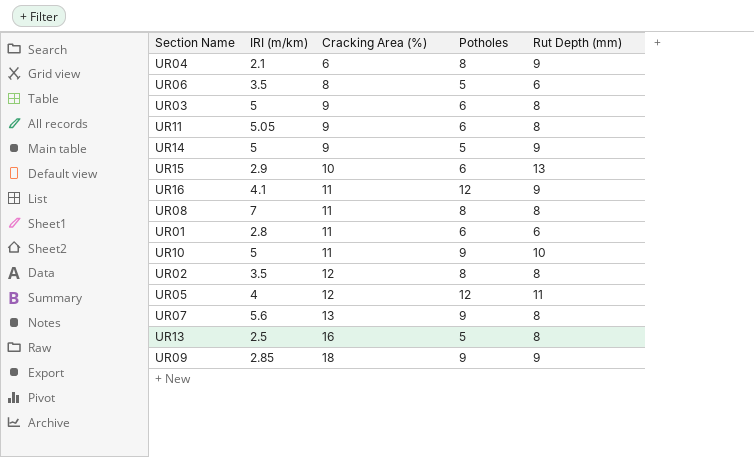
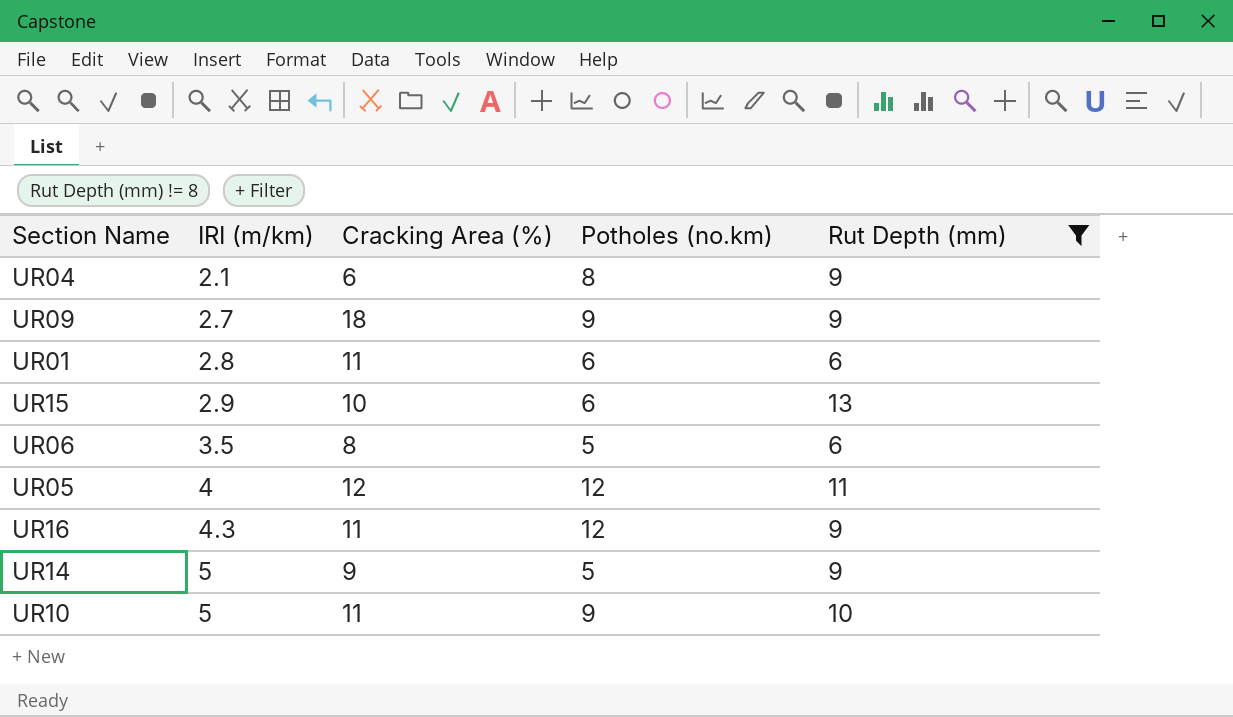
filter: none -> Rut Depth (mm) != 8
row order: Cracking Area (%) ascending -> IRI (m/km) ascending
column name: Potholes -> Potholes (no.km)
UR09 | IRI (m/km): 2.85 -> 2.7
UR16 | IRI (m/km): 4.1 -> 4.3

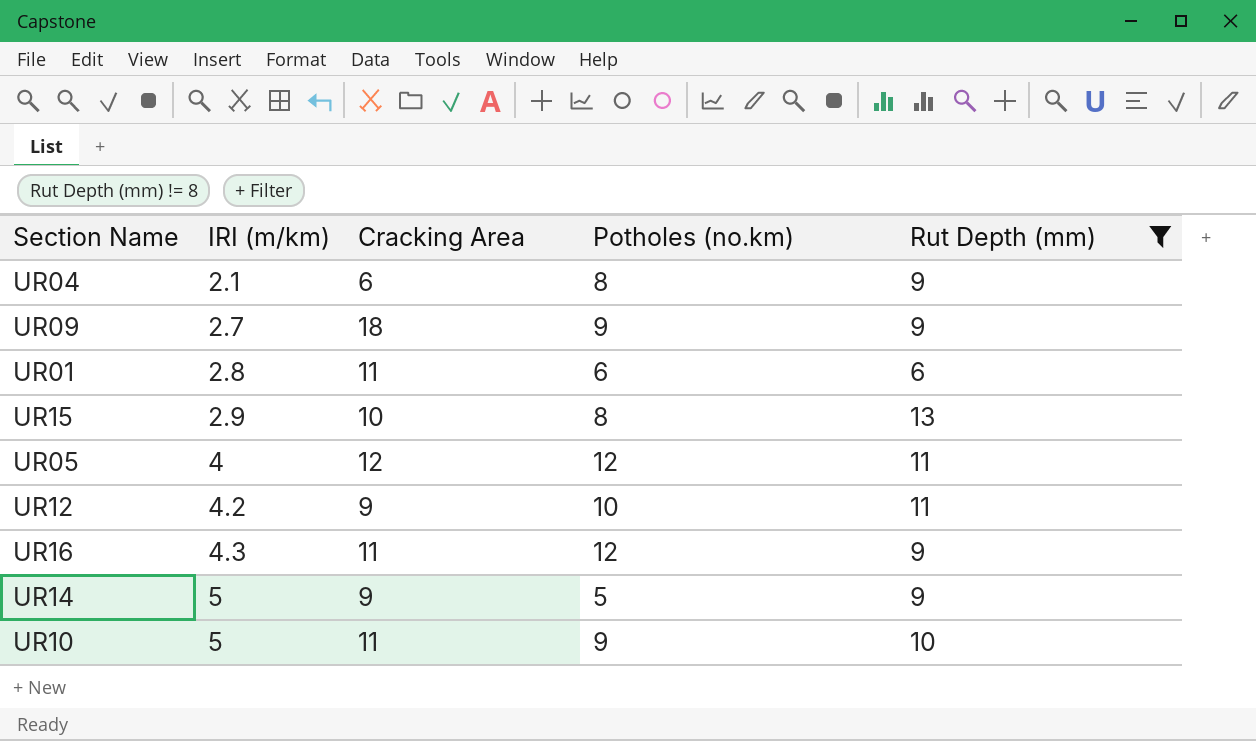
column name: Cracking Area (%) -> Cracking Area
row UR06: 3.5 | 8 | 5 | 6 -> none
UR15 | Potholes (no.km): 6 -> 8
row UR12: none -> 4.2 | 9 | 10 | 11

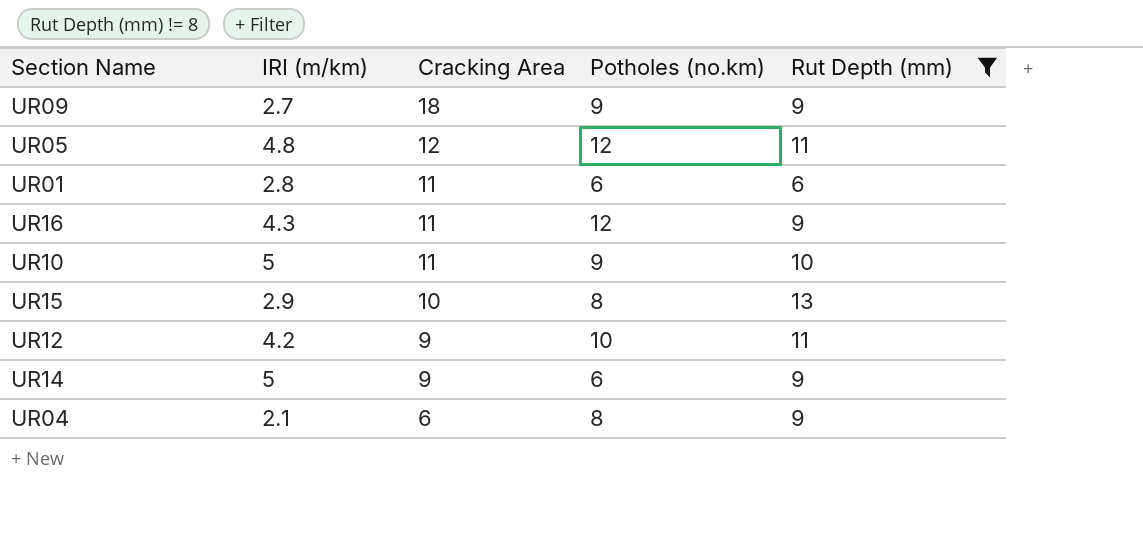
row order: IRI (m/km) ascending -> Cracking Area descending
UR05 | IRI (m/km): 4 -> 4.8
UR14 | Potholes (no.km): 5 -> 6

